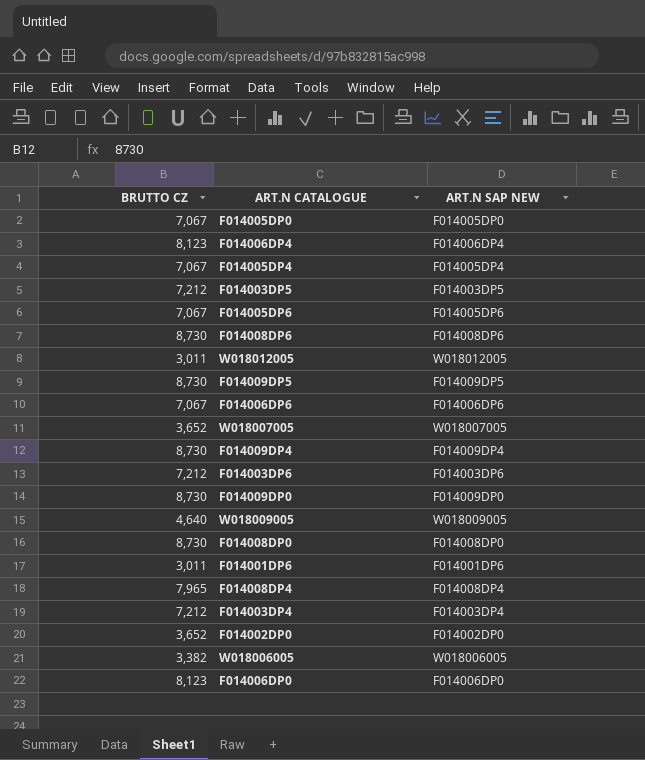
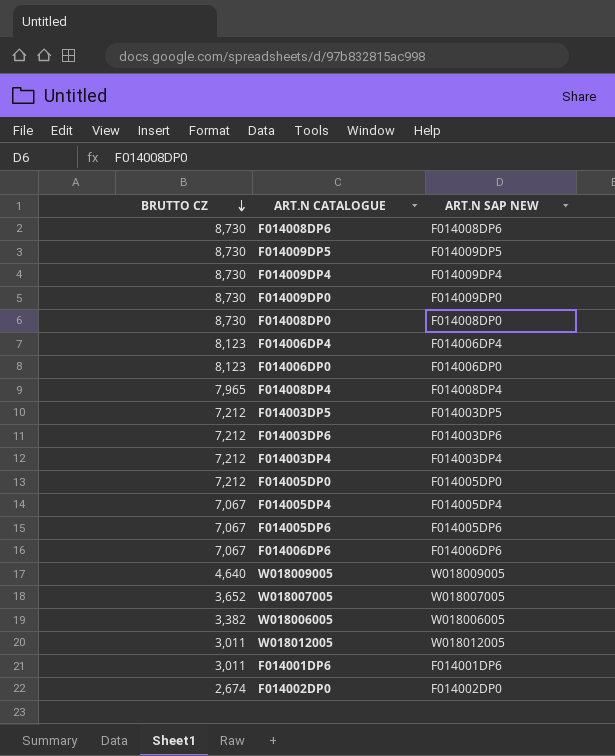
row order: none -> BRUTTO CZ descending
F014005DP0 | BRUTTO CZ: 7,067 -> 7,212
F014002DP0 | BRUTTO CZ: 3,652 -> 2,674

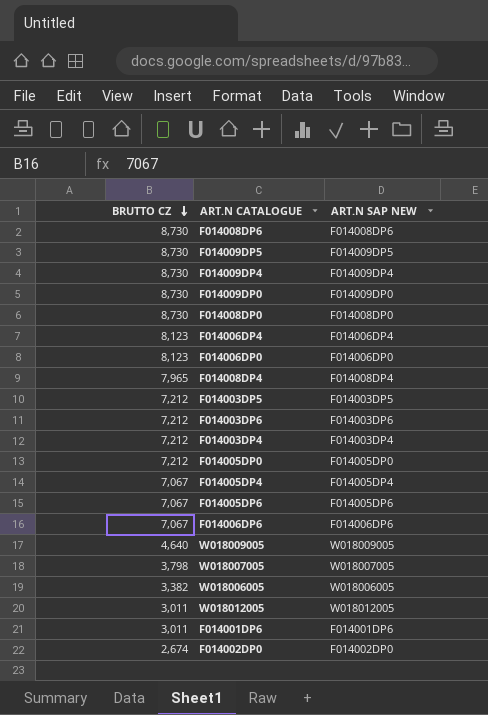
W018007005 | BRUTTO CZ: 3,652 -> 3,798

